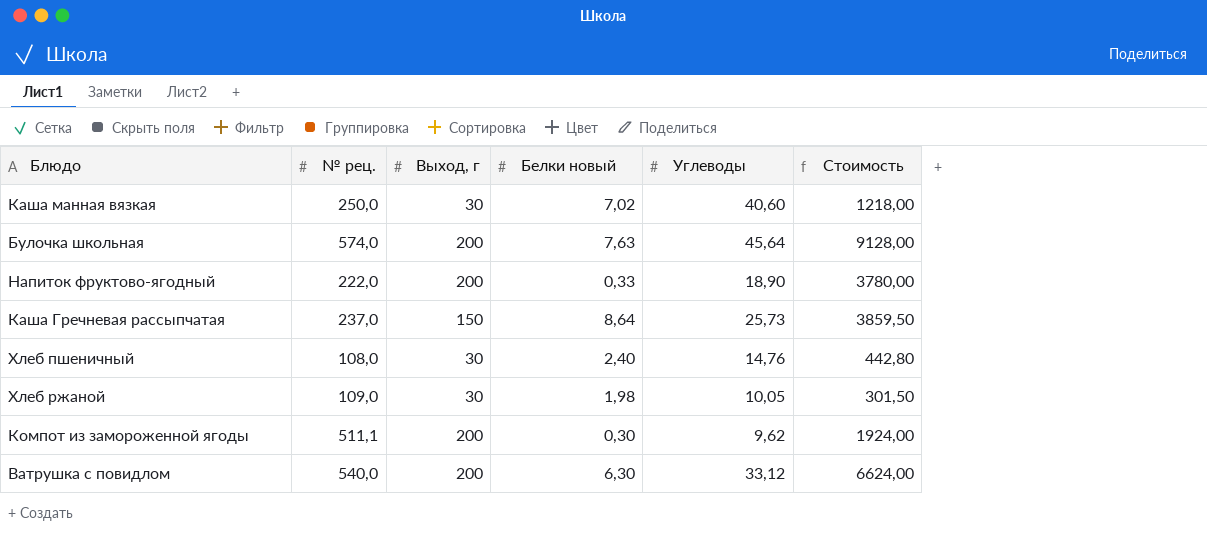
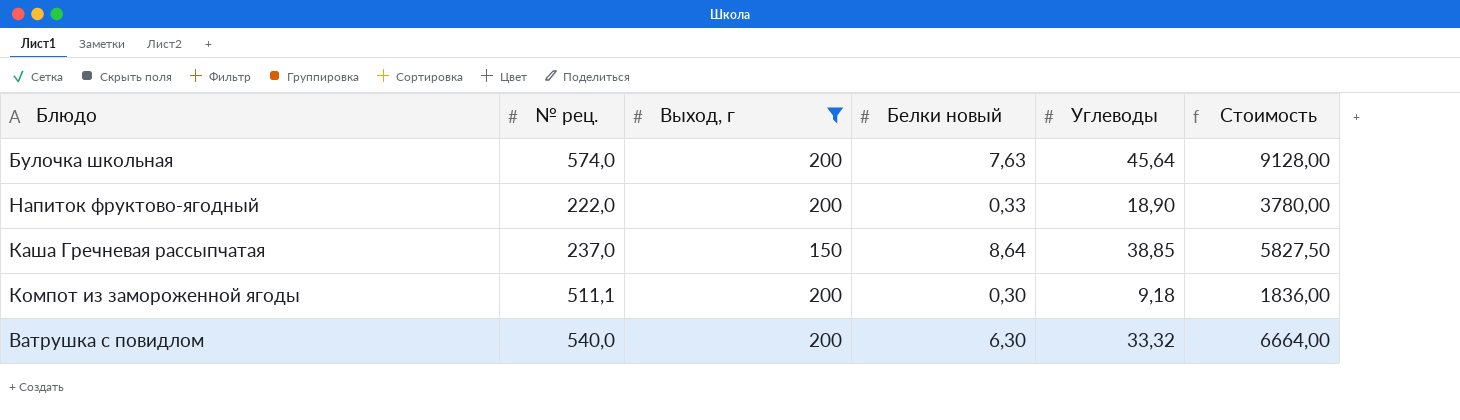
filter: none -> Выход, г != 30
Каша Гречневая рассыпчатая | Углеводы: 25,73 -> 38,85
Каша Гречневая рассыпчатая | Стоимость: 3859,50 -> 5827,50
Компот из замороженной ягоды | Углеводы: 9,62 -> 9,18
Компот из замороженной ягоды | Стоимость: 1924,00 -> 1836,00
Ватрушка с повидлом | Углеводы: 33,12 -> 33,32
Ватрушка с повидлом | Стоимость: 6624,00 -> 6664,00

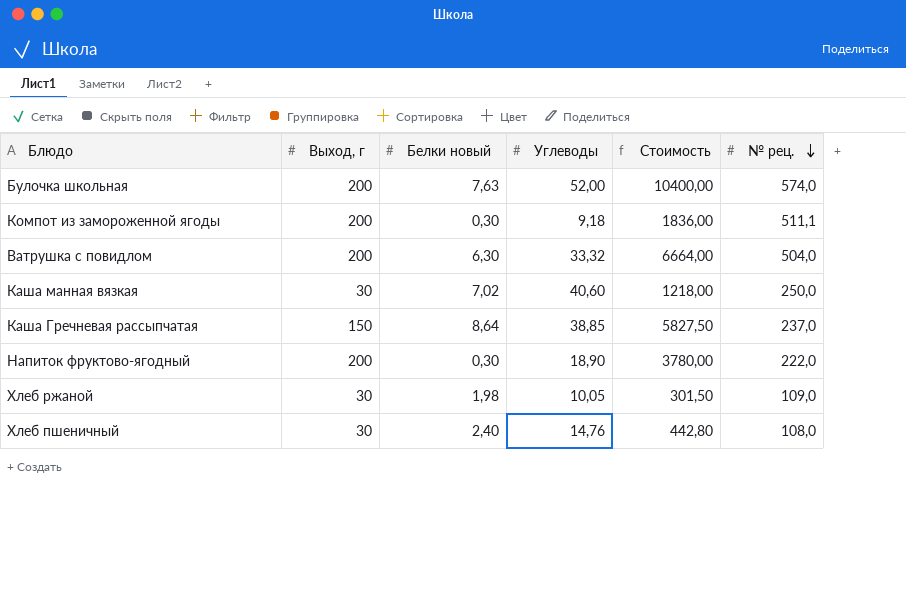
filter: Выход, г != 30 -> none
row order: none -> № рец. descending
column № рец. | position: 2 -> 6
Булочка школьная | Углеводы: 45,64 -> 52,00
Булочка школьная | Стоимость: 9128,00 -> 10400,00
Ватрушка с повидлом | № рец.: 540,0 -> 504,0
Напиток фруктово-ягодный | Белки новый: 0,33 -> 0,30

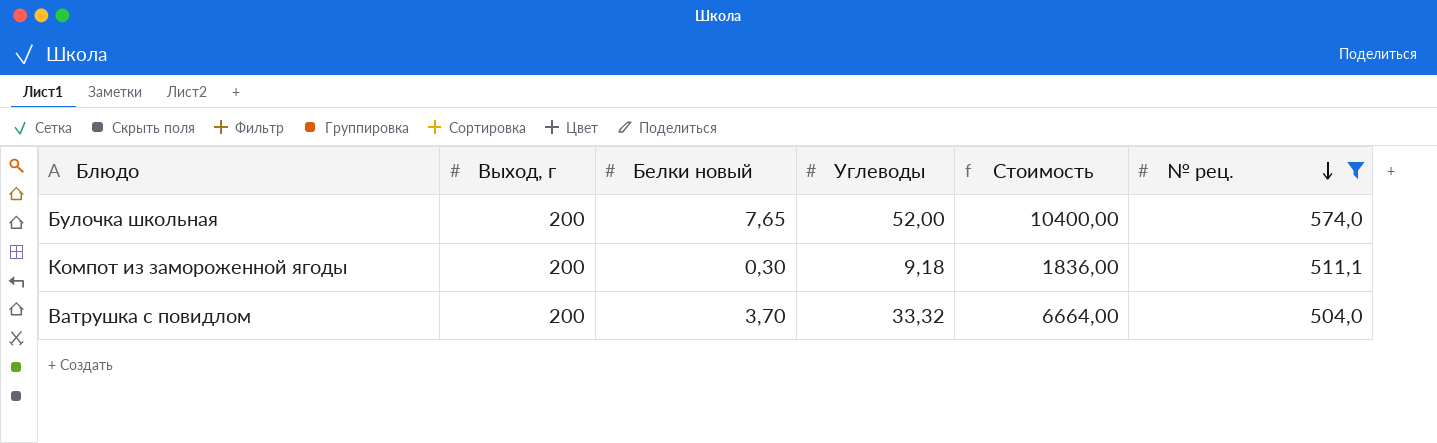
filter: none -> № рец. >= 504,0
Булочка школьная | Белки новый: 7,63 -> 7,65
Ватрушка с повидлом | Белки новый: 6,30 -> 3,70

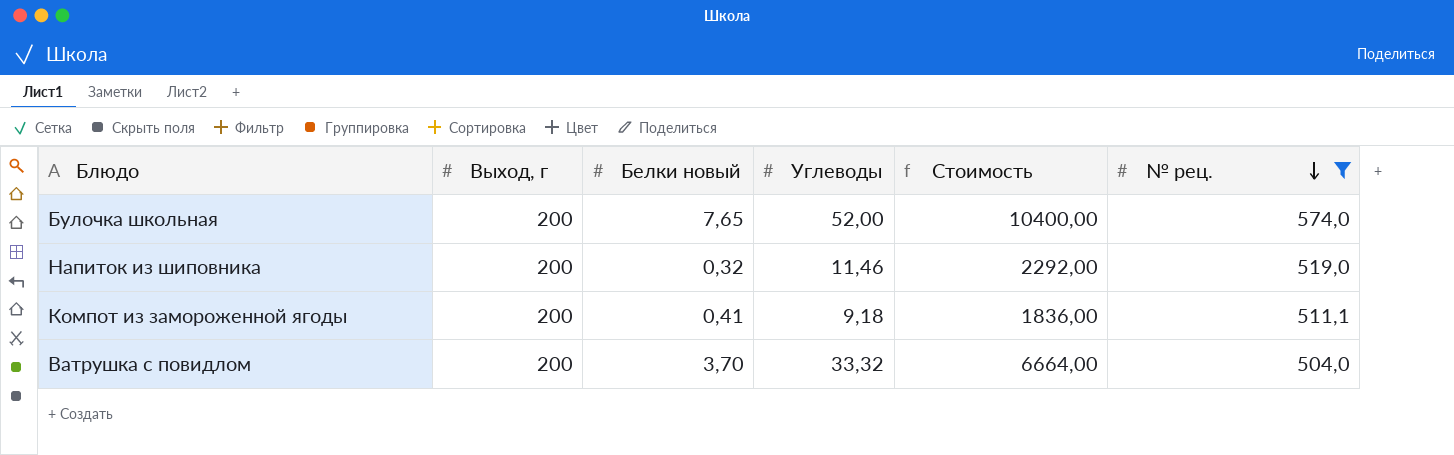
row Напиток из шиповника: none -> 200 | 0,32 | 11,46 | 2292,00 | 519,0
Компот из замороженной ягоды | Белки новый: 0,30 -> 0,41

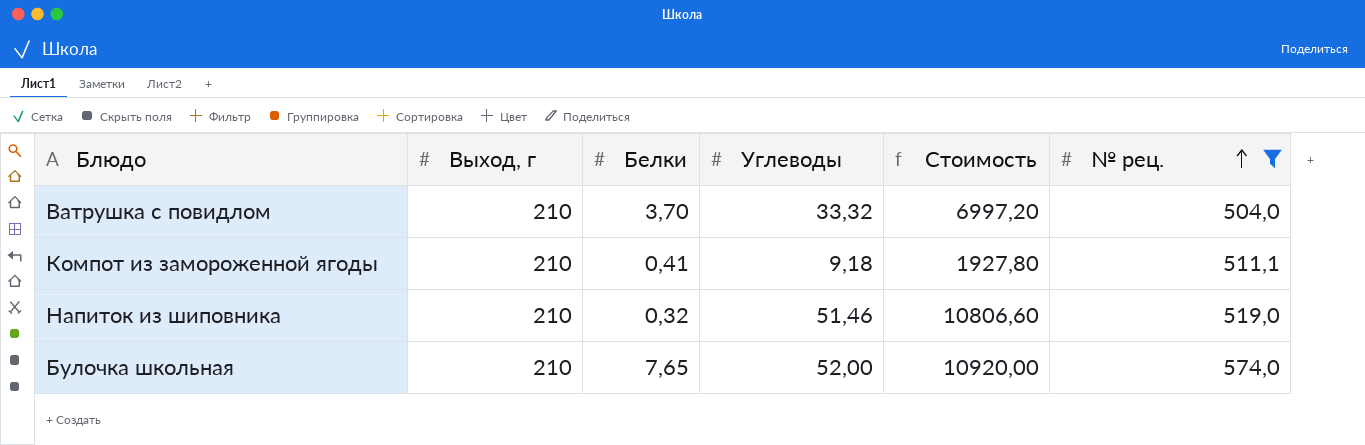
row order: № рец. descending -> № рец. ascending
column name: Белки новый -> Белки
Ватрушка с повидлом | Выход, г: 200 -> 210
Ватрушка с повидлом | Стоимость: 6664,00 -> 6997,20
Компот из замороженной ягоды | Выход, г: 200 -> 210
Компот из замороженной ягоды | Стоимость: 1836,00 -> 1927,80
Напиток из шиповника | Выход, г: 200 -> 210
Напиток из шиповника | Углеводы: 11,46 -> 51,46
Напиток из шиповника | Стоимость: 2292,00 -> 10806,60
Булочка школьная | Выход, г: 200 -> 210
Булочка школьная | Стоимость: 10400,00 -> 10920,00

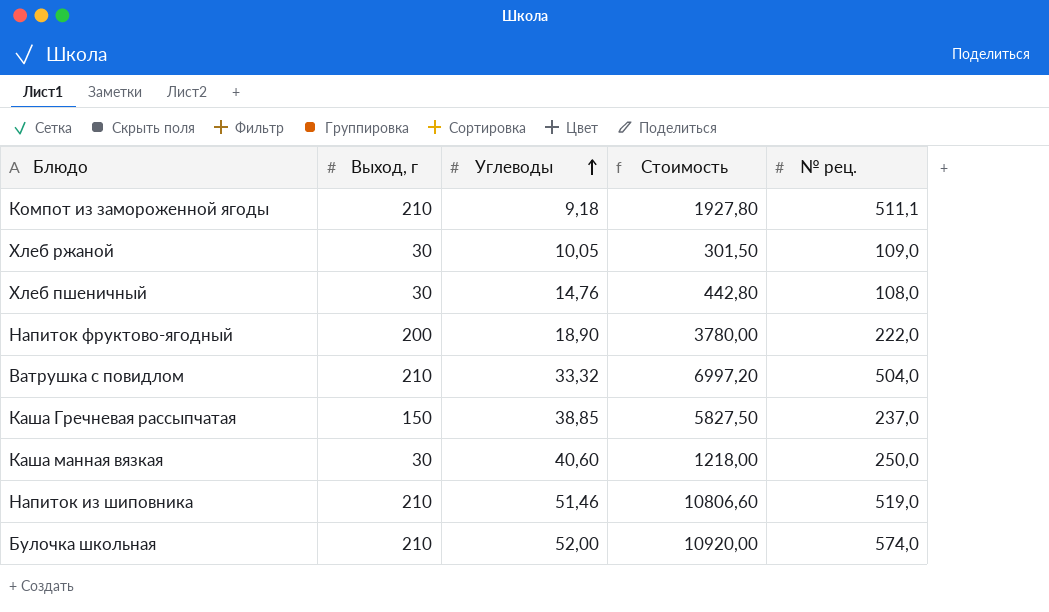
filter: № рец. >= 504,0 -> none
row order: № рец. ascending -> Углеводы ascending
column Белки | position: 3 -> none

